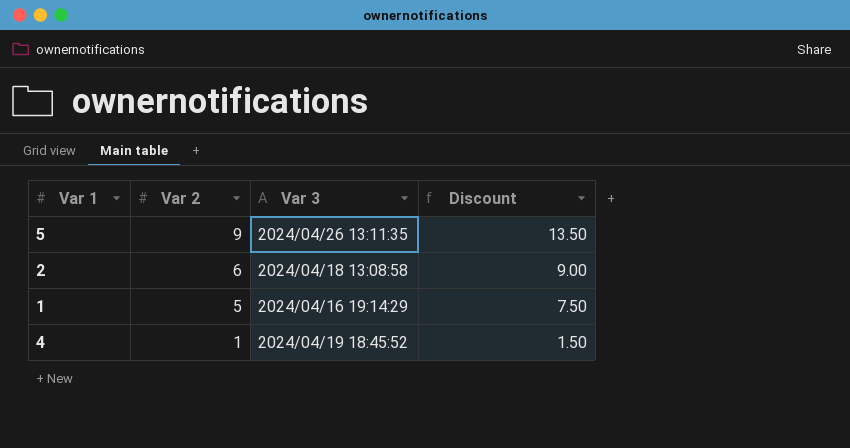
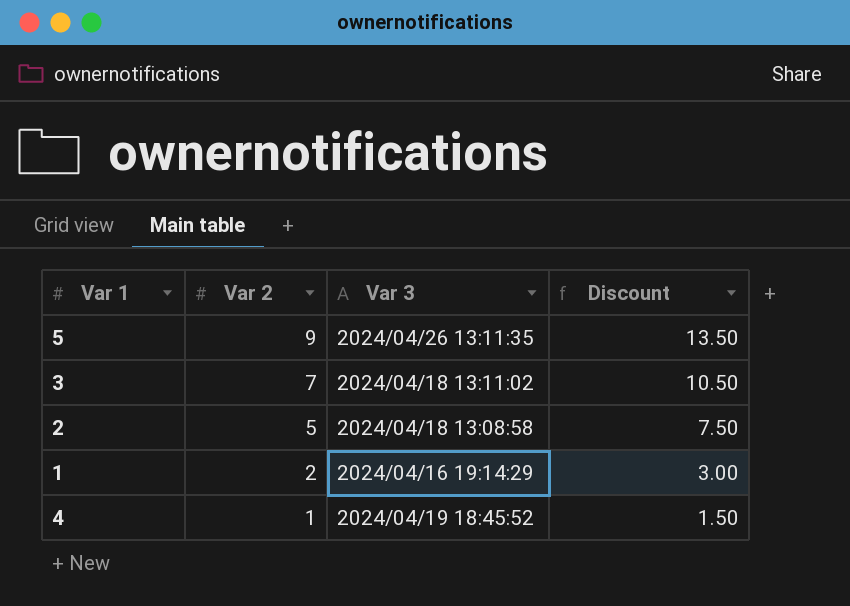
row 3: none -> 7 | 2024/04/18 13:11:02 | 10.50
2 | Var 2: 6 -> 5
2 | Discount: 9.00 -> 7.50
1 | Var 2: 5 -> 2
1 | Discount: 7.50 -> 3.00

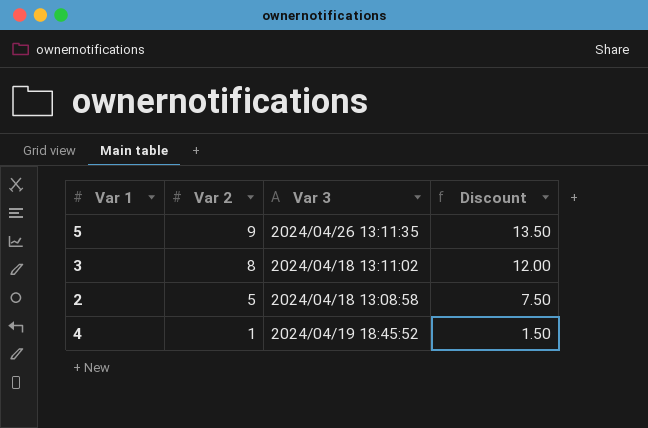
row 1: 2 | 2024/04/16 19:14:29 | 3.00 -> none
3 | Var 2: 7 -> 8
3 | Discount: 10.50 -> 12.00

